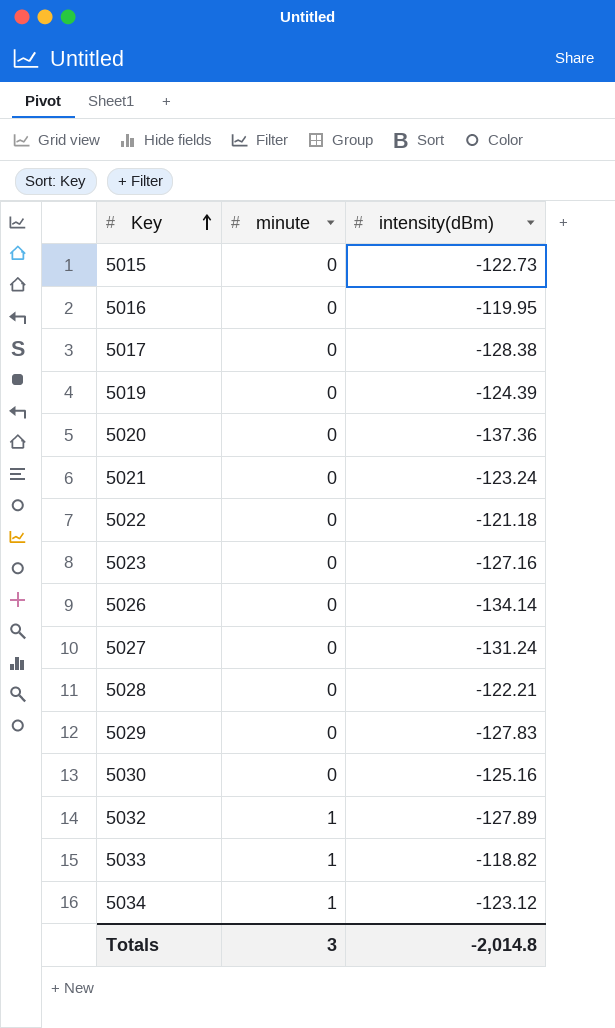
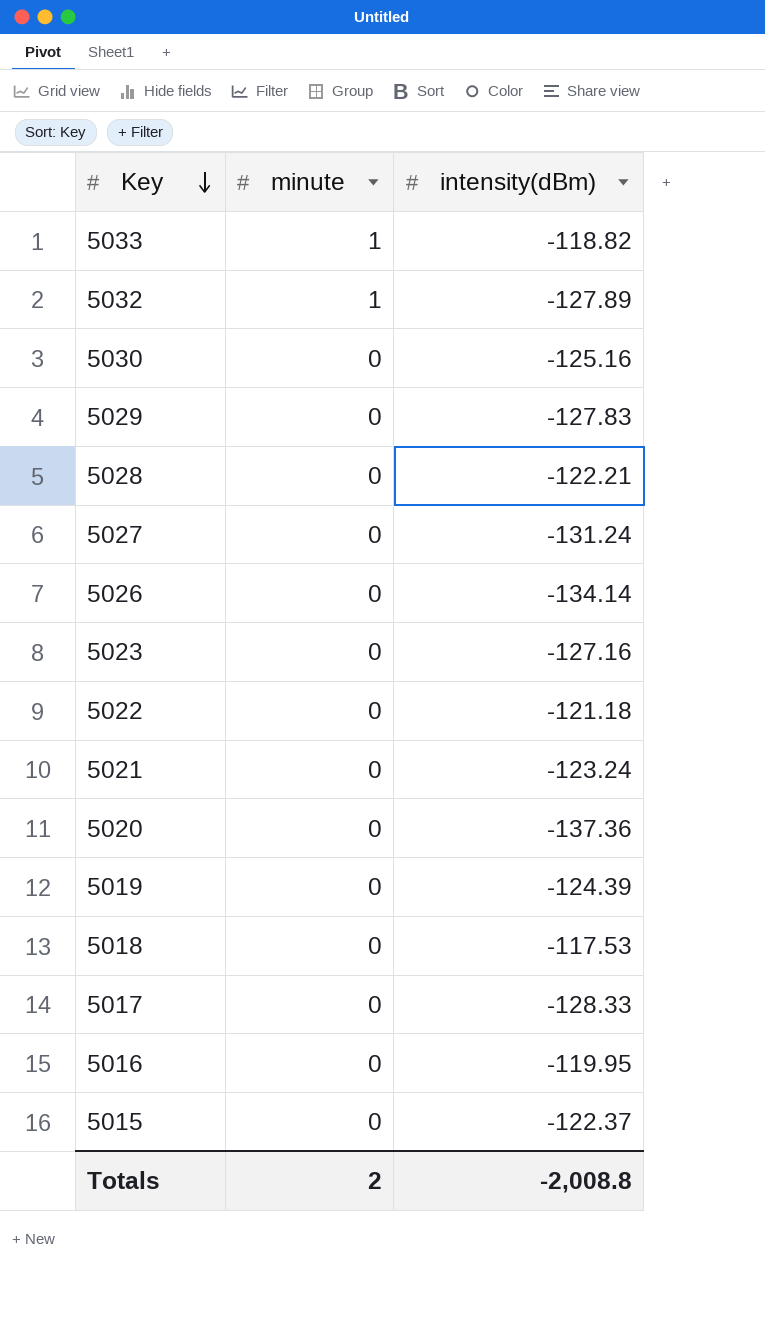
row order: Key ascending -> Key descending
row 5034: 1 | -123.12 -> none
row 5018: none -> 0 | -117.53
5017 | intensity(dBm): -128.38 -> -128.33
5015 | intensity(dBm): -122.73 -> -122.37
Totals | minute: 3 -> 2
Totals | intensity(dBm): -2,014.8 -> -2,008.8

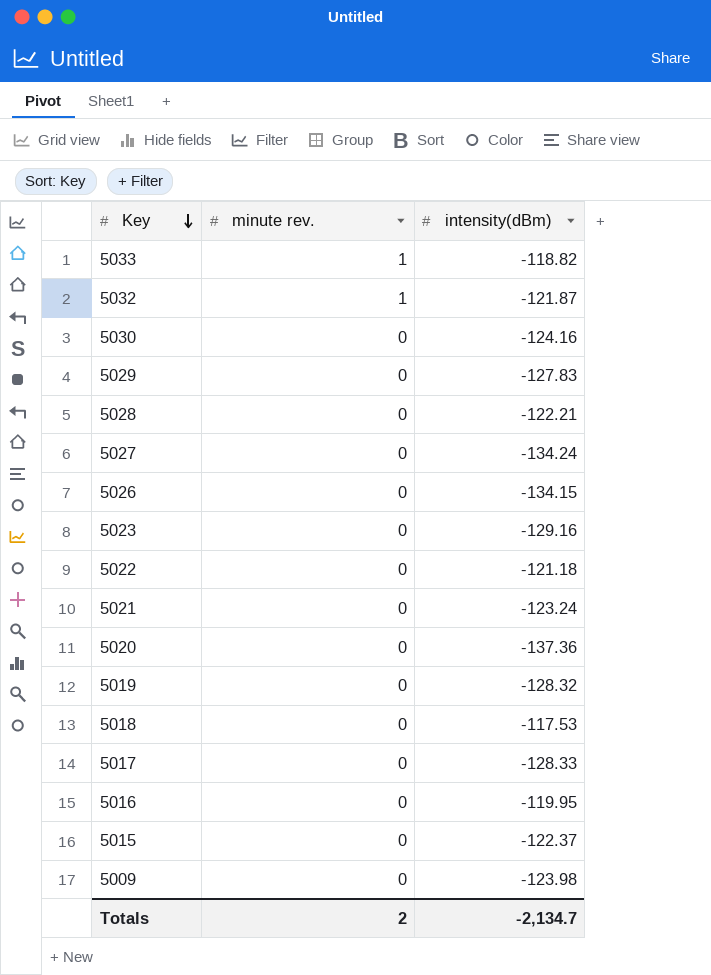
column name: minute -> minute rev.
5032 | intensity(dBm): -127.89 -> -121.87
5030 | intensity(dBm): -125.16 -> -124.16
5027 | intensity(dBm): -131.24 -> -134.24
5026 | intensity(dBm): -134.14 -> -134.15
5023 | intensity(dBm): -127.16 -> -129.16
5019 | intensity(dBm): -124.39 -> -128.32
row 5009: none -> 0 | -123.98
Totals | intensity(dBm): -2,008.8 -> -2,134.7

